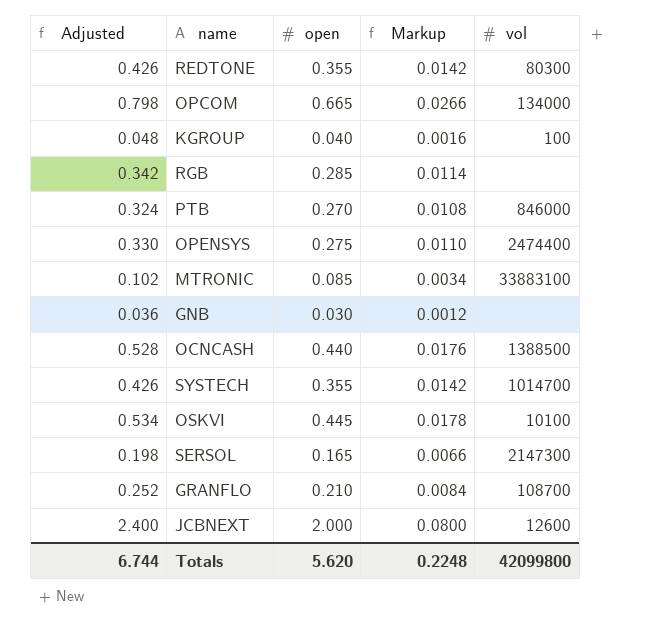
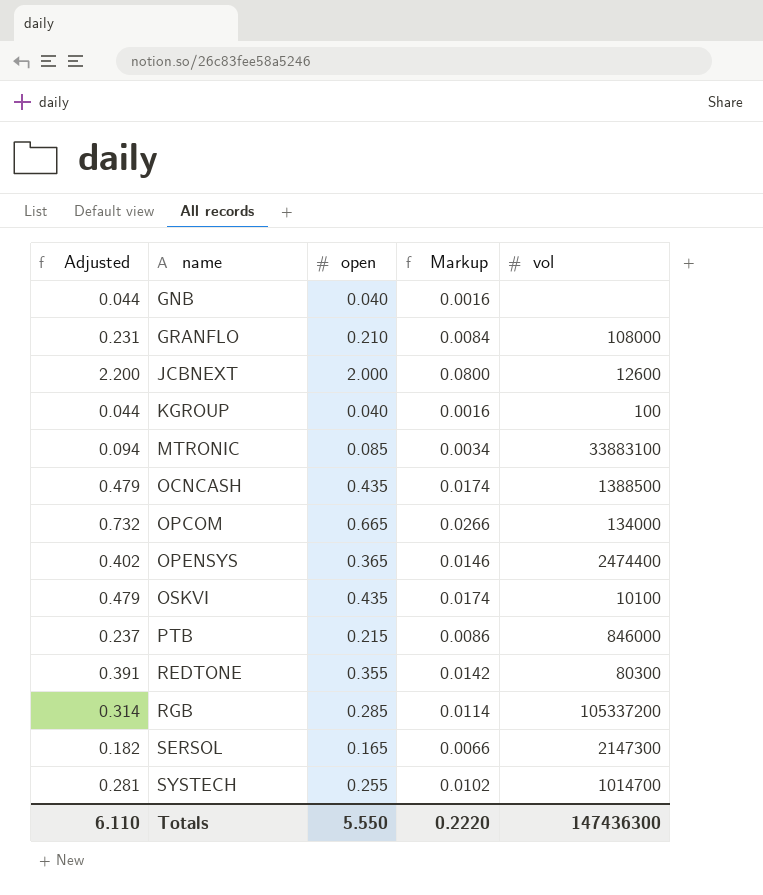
row order: none -> name ascending
column Adjusted | formula: [open] * 1.2 -> [open] * 1.1
GNB | open: 0.030 -> 0.040
GNB | Markup: 0.0012 -> 0.0016
GRANFLO | vol: 108700 -> 108000
OCNCASH | open: 0.440 -> 0.435
OCNCASH | Markup: 0.0176 -> 0.0174
OPENSYS | open: 0.275 -> 0.365
OPENSYS | Markup: 0.0110 -> 0.0146
OSKVI | open: 0.445 -> 0.435
OSKVI | Markup: 0.0178 -> 0.0174
PTB | open: 0.270 -> 0.215
PTB | Markup: 0.0108 -> 0.0086
RGB | vol: none -> 105337200
SYSTECH | open: 0.355 -> 0.255
SYSTECH | Markup: 0.0142 -> 0.0102
Totals | Adjusted: 6.744 -> 6.110
Totals | open: 5.620 -> 5.550
Totals | Markup: 0.2248 -> 0.2220
Totals | vol: 42099800 -> 147436300

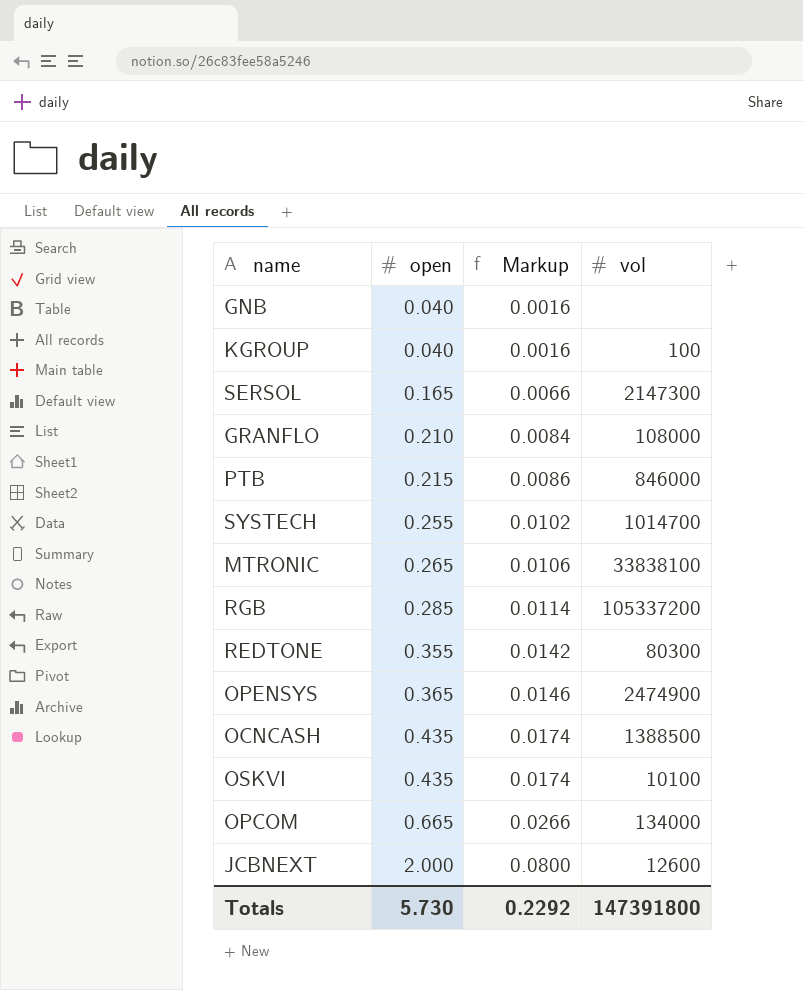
row order: name ascending -> open ascending
column Adjusted | formula: [open] * 1.1 -> none
MTRONIC | open: 0.085 -> 0.265
MTRONIC | Markup: 0.0034 -> 0.0106
MTRONIC | vol: 33883100 -> 33838100
OPENSYS | vol: 2474400 -> 2474900
Totals | open: 5.550 -> 5.730
Totals | Markup: 0.2220 -> 0.2292
Totals | vol: 147436300 -> 147391800

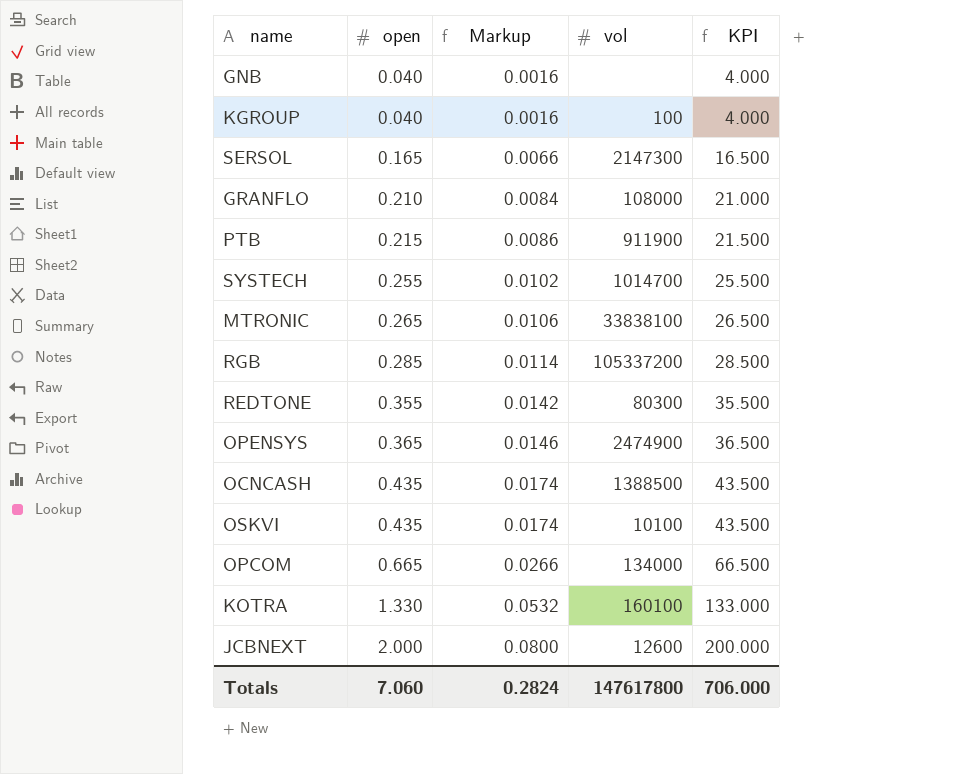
column KPI | formula: none -> [open] * 100
PTB | vol: 846000 -> 911900
row KOTRA: none -> 1.330 | 0.0532 | 160100 | 133.000
Totals | open: 5.730 -> 7.060
Totals | Markup: 0.2292 -> 0.2824
Totals | vol: 147391800 -> 147617800

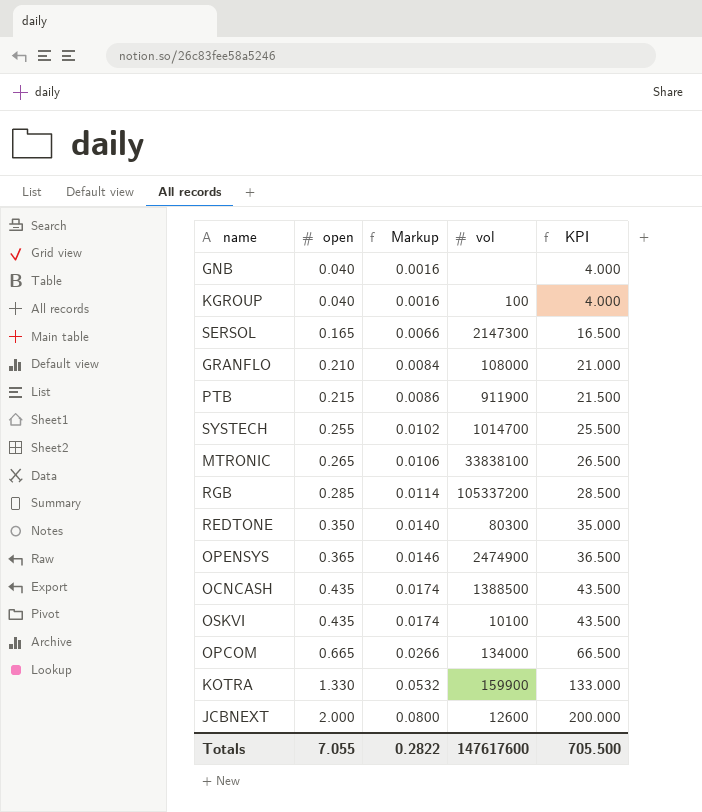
REDTONE | open: 0.355 -> 0.350
REDTONE | Markup: 0.0142 -> 0.0140
REDTONE | KPI: 35.500 -> 35.000
KOTRA | vol: 160100 -> 159900
Totals | open: 7.060 -> 7.055
Totals | Markup: 0.2824 -> 0.2822
Totals | vol: 147617800 -> 147617600
Totals | KPI: 706.000 -> 705.500

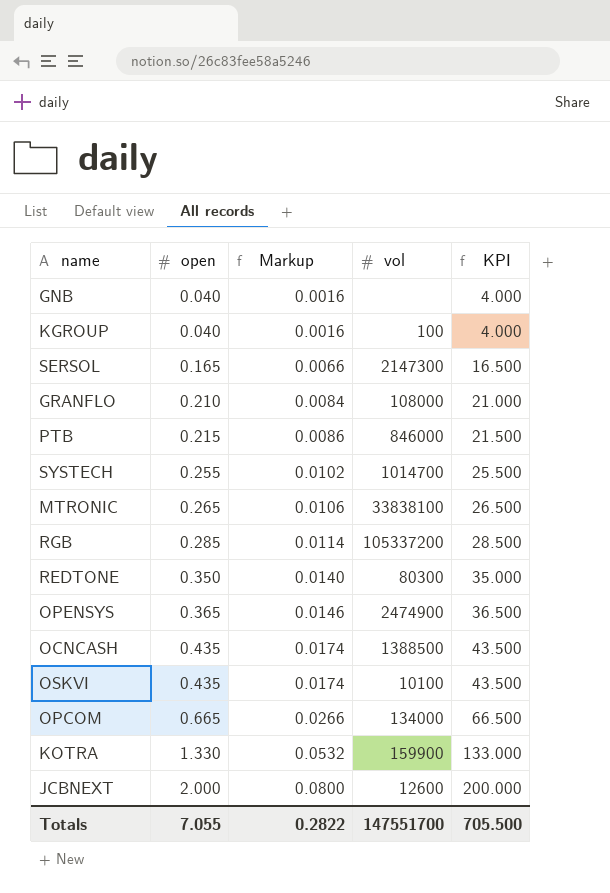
PTB | vol: 911900 -> 846000
Totals | vol: 147617600 -> 147551700

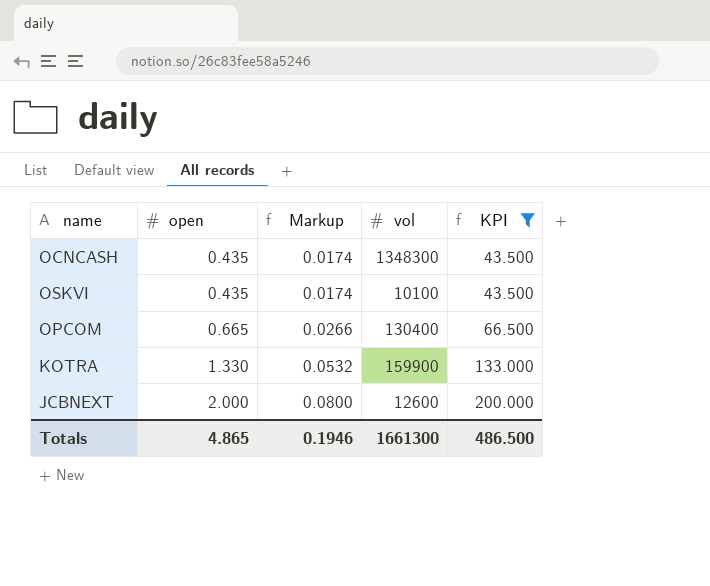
filter: none -> KPI >= 43.500
OCNCASH | vol: 1388500 -> 1348300
OPCOM | vol: 134000 -> 130400
Totals | open: 7.055 -> 4.865
Totals | Markup: 0.2822 -> 0.1946
Totals | vol: 147551700 -> 1661300
Totals | KPI: 705.500 -> 486.500

